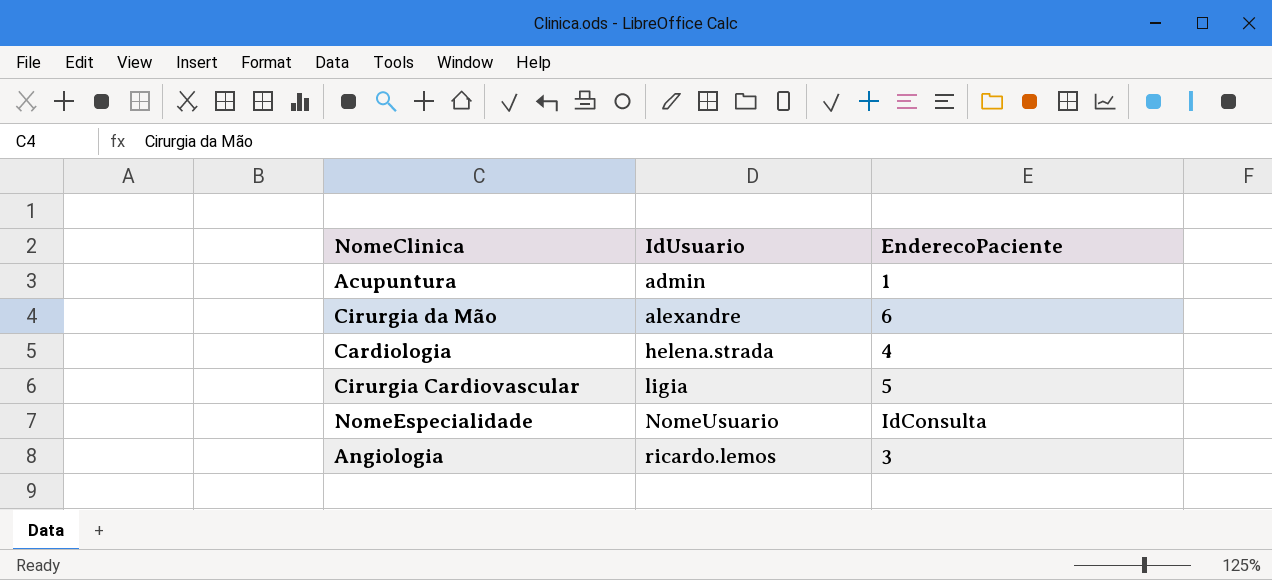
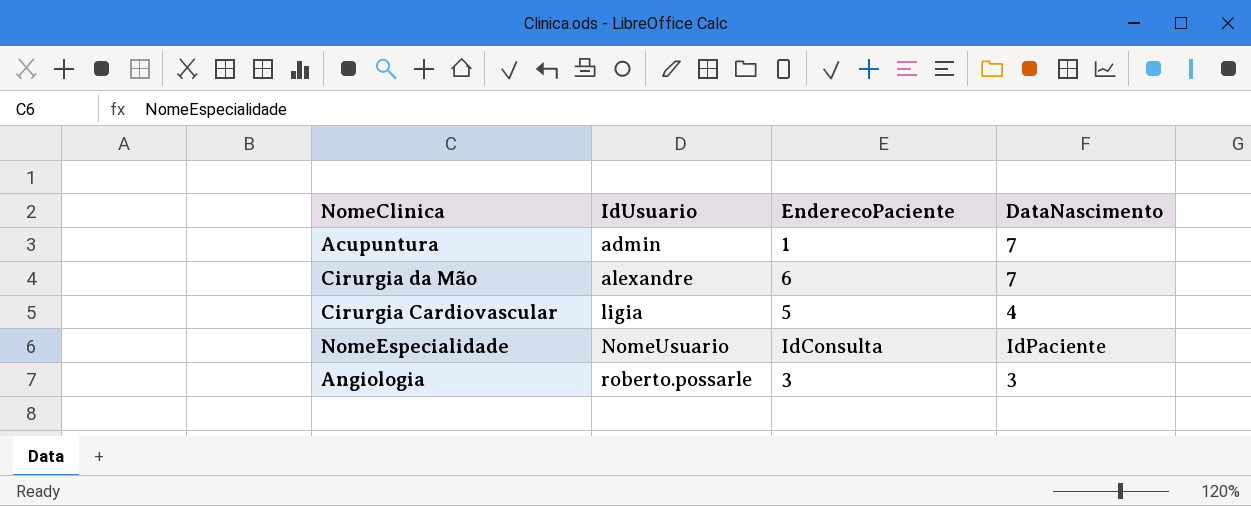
column DataNascimento | position: none -> 4
row Cardiologia: helena.strada | 4 -> none
Angiologia | IdUsuario: ricardo.lemos -> roberto.possarle

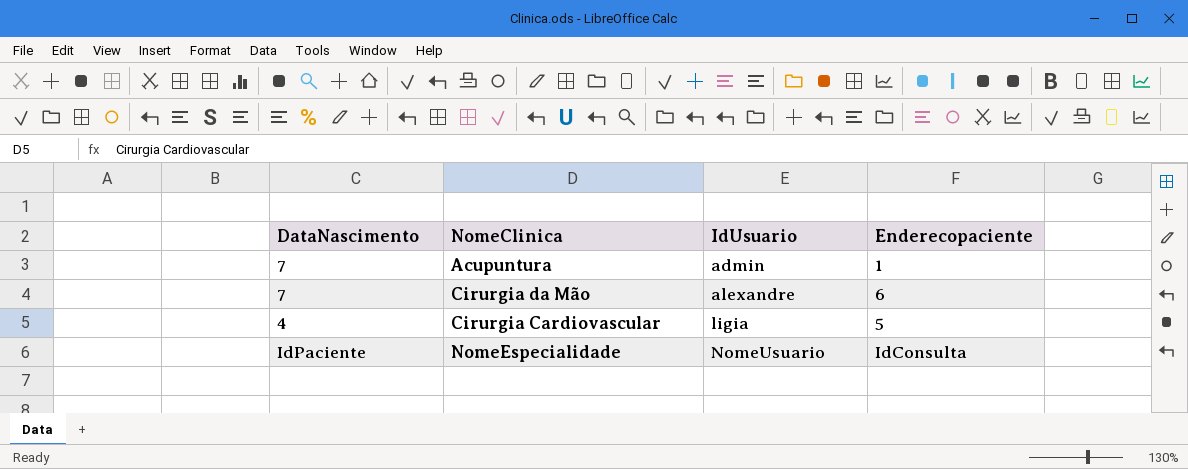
column DataNascimento | position: 4 -> 1
column name: EnderecoPaciente -> Enderecopaciente
row Angiologia: roberto.possarle | 3 | 3 -> none

